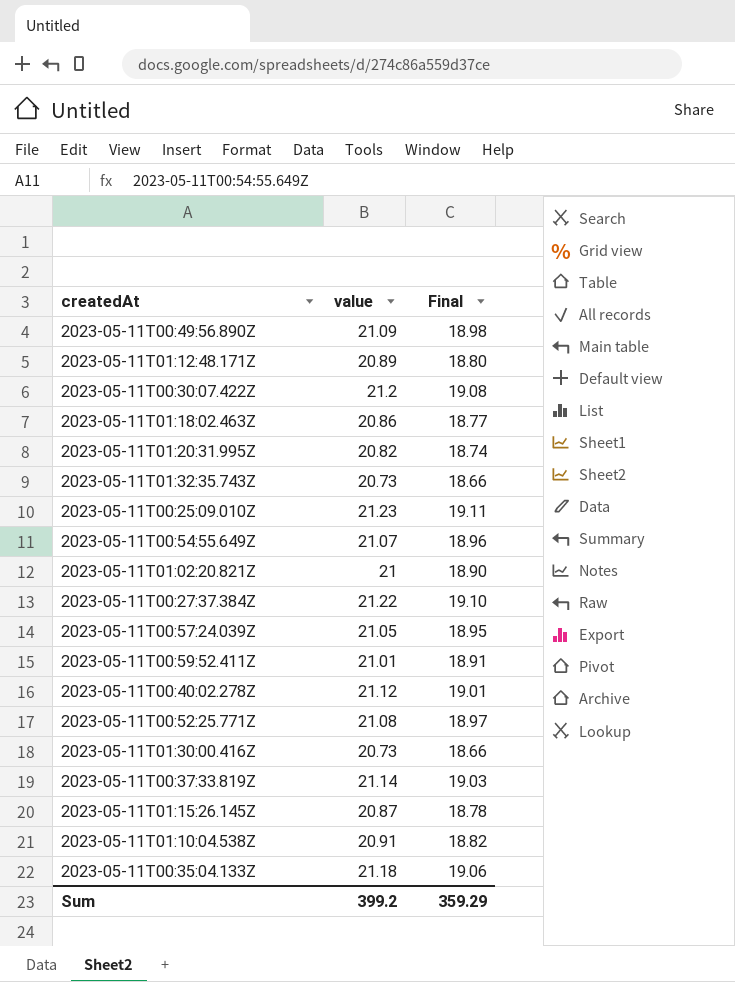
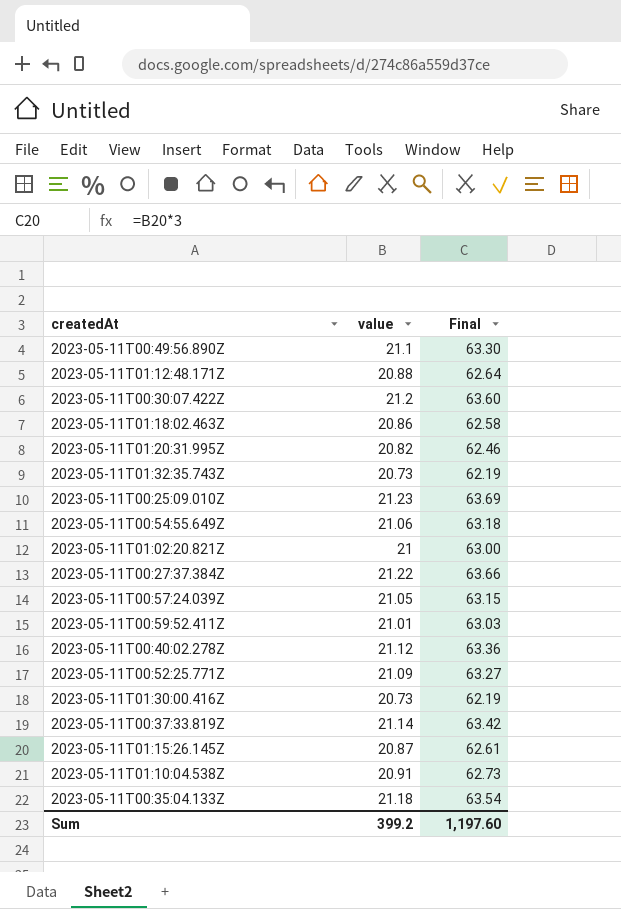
column Final | formula: [value] * 0.9 -> [value] * 3
2023-05-11T00:49:56.890Z | value: 21.09 -> 21.1
2023-05-11T01:12:48.171Z | value: 20.89 -> 20.88
2023-05-11T00:54:55.649Z | value: 21.07 -> 21.06
2023-05-11T00:52:25.771Z | value: 21.08 -> 21.09
Sum | Final: 359.29 -> 1,197.60

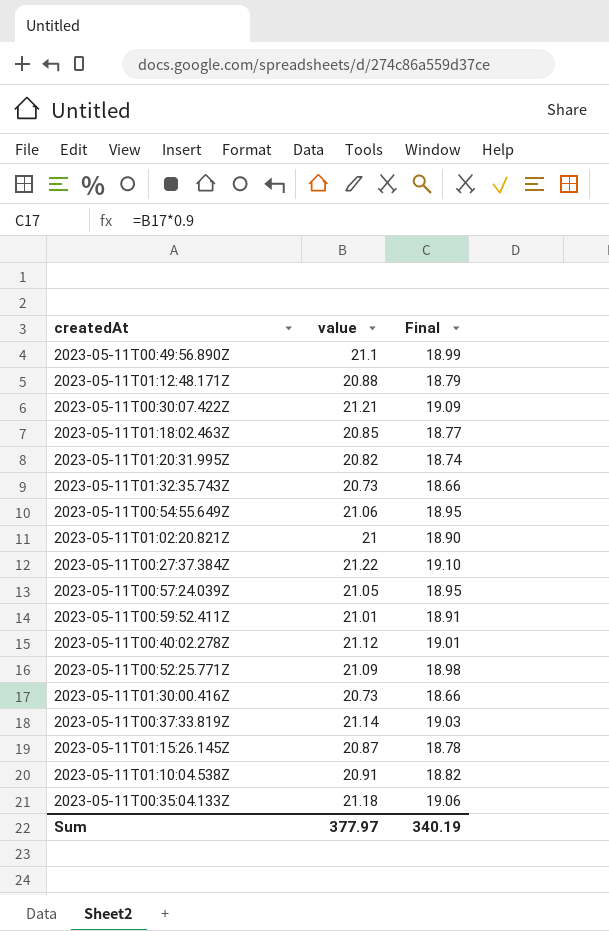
column Final | formula: [value] * 3 -> [value] * 0.9
row 2023-05-11T00:25:09.010Z: 21.23 | 63.69 -> none
2023-05-11T00:30:07.422Z | value: 21.2 -> 21.21
2023-05-11T01:18:02.463Z | value: 20.86 -> 20.85
Sum | value: 399.2 -> 377.97
Sum | Final: 1,197.60 -> 340.19

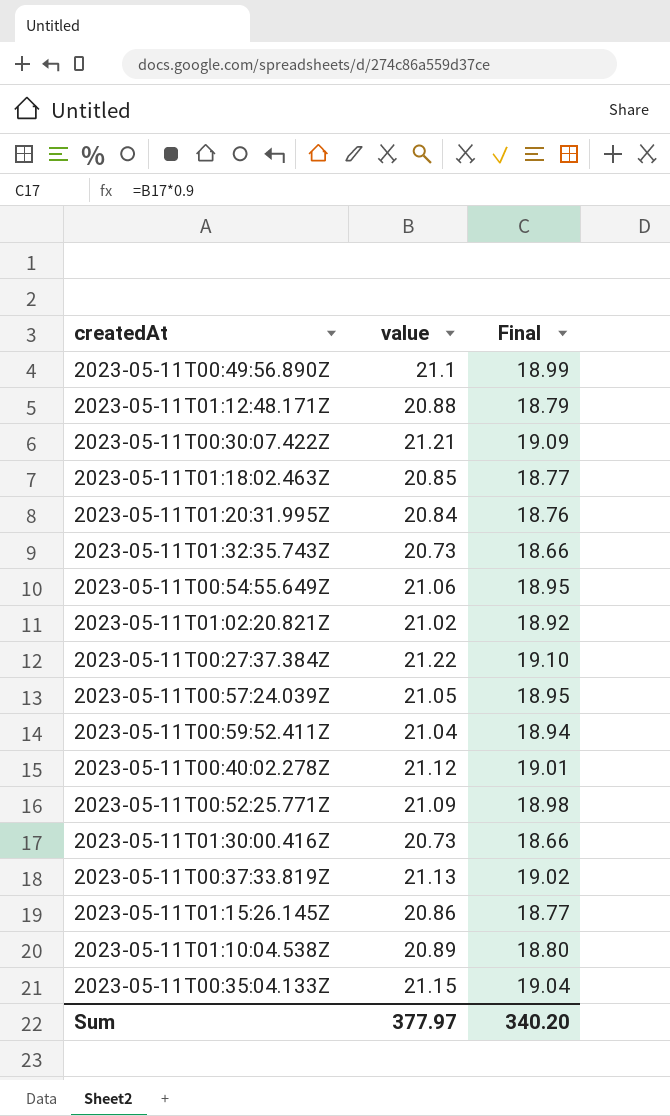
2023-05-11T01:20:31.995Z | value: 20.82 -> 20.84
2023-05-11T01:20:31.995Z | Final: 18.74 -> 18.76
2023-05-11T01:02:20.821Z | value: 21 -> 21.02
2023-05-11T01:02:20.821Z | Final: 18.90 -> 18.92
2023-05-11T00:59:52.411Z | value: 21.01 -> 21.04
2023-05-11T00:59:52.411Z | Final: 18.91 -> 18.94
2023-05-11T00:37:33.819Z | value: 21.14 -> 21.13
2023-05-11T00:37:33.819Z | Final: 19.03 -> 19.02
2023-05-11T01:15:26.145Z | value: 20.87 -> 20.86
2023-05-11T01:15:26.145Z | Final: 18.78 -> 18.77
2023-05-11T01:10:04.538Z | value: 20.91 -> 20.89
2023-05-11T01:10:04.538Z | Final: 18.82 -> 18.80
2023-05-11T00:35:04.133Z | value: 21.18 -> 21.15
2023-05-11T00:35:04.133Z | Final: 19.06 -> 19.04
Sum | Final: 340.19 -> 340.20

